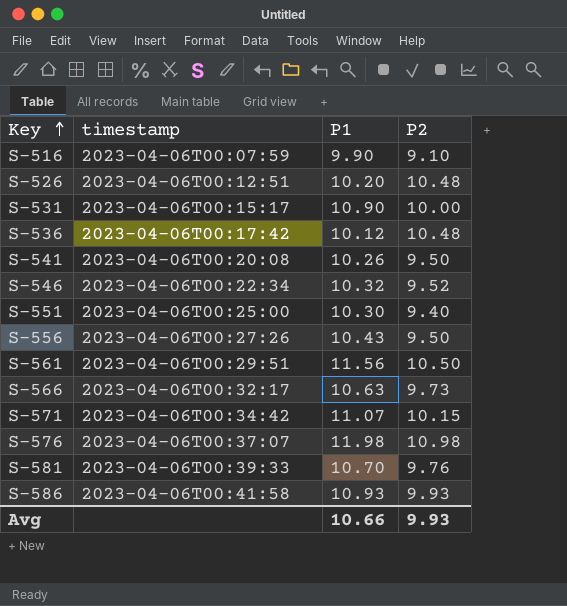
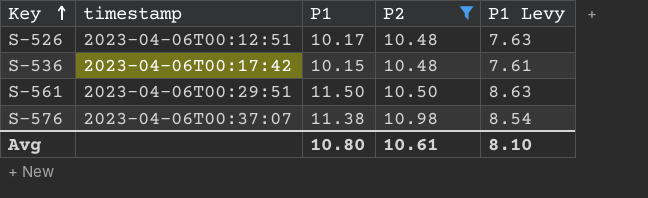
filter: none -> P2 >= 10.48
column P1 Levy | formula: none -> [P1] * 0.75
S-526 | P1: 10.20 -> 10.17
S-536 | P1: 10.12 -> 10.15
S-561 | P1: 11.56 -> 11.50
S-576 | P1: 11.98 -> 11.38
Avg | P1: 10.66 -> 10.80
Avg | P2: 9.93 -> 10.61

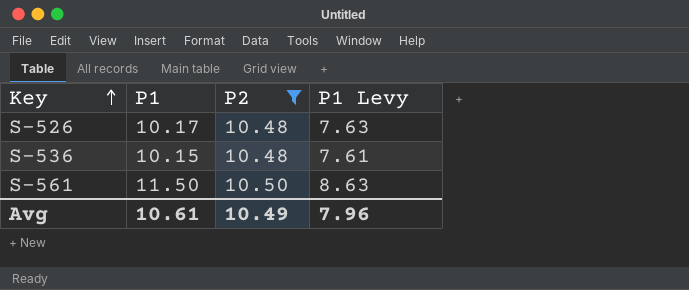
column timestamp | position: 2 -> none
row S-576: 2023-04-06T00:37:07 | 11.38 | 10.98 | 8.54 -> none
Avg | P1: 10.80 -> 10.61
Avg | P2: 10.61 -> 10.49
Avg | P1 Levy: 8.10 -> 7.96

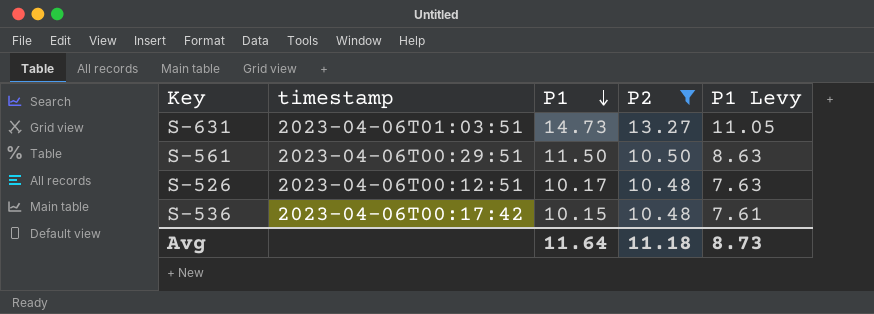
row order: Key ascending -> P1 descending
column timestamp | position: none -> 2
row S-631: none -> 2023-04-06T01:03:51 | 14.73 | 13.27 | 11.05
Avg | P1: 10.61 -> 11.64
Avg | P2: 10.49 -> 11.18
Avg | P1 Levy: 7.96 -> 8.73

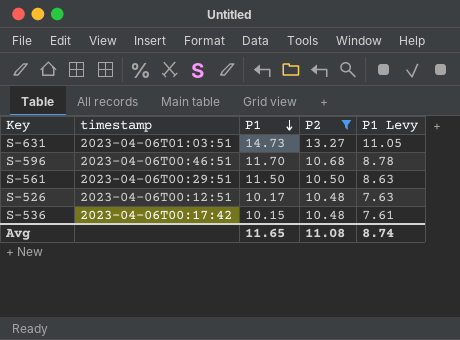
row S-596: none -> 2023-04-06T00:46:51 | 11.70 | 10.68 | 8.78
Avg | P1: 11.64 -> 11.65
Avg | P2: 11.18 -> 11.08
Avg | P1 Levy: 8.73 -> 8.74

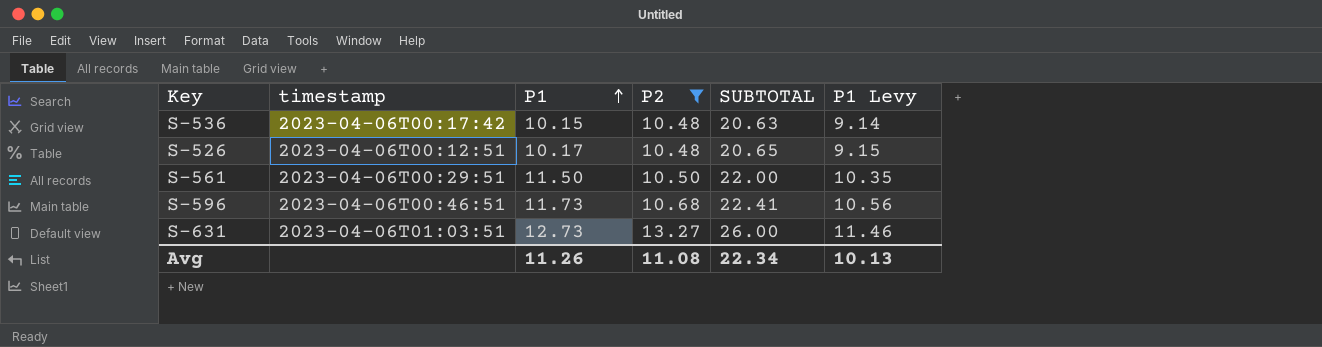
row order: P1 descending -> P1 ascending
column SUBTOTAL | formula: none -> [P1] + [P2]
column P1 Levy | formula: [P1] * 0.75 -> [P1] * 0.9
S-596 | P1: 11.70 -> 11.73
S-631 | P1: 14.73 -> 12.73
Avg | P1: 11.65 -> 11.26
Avg | P1 Levy: 8.74 -> 10.13

